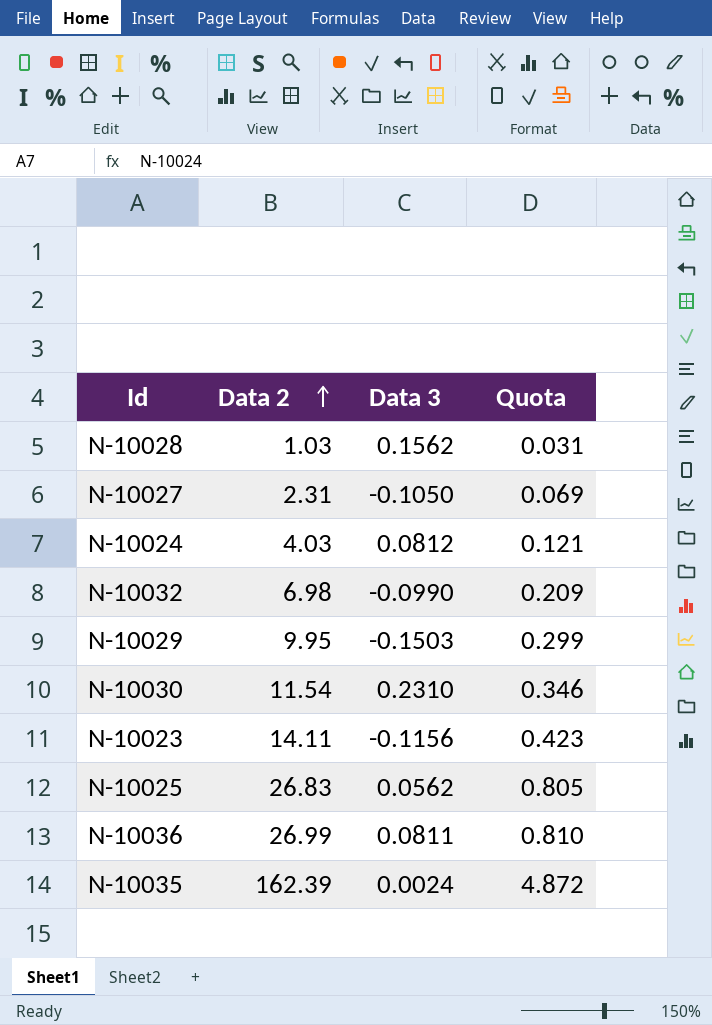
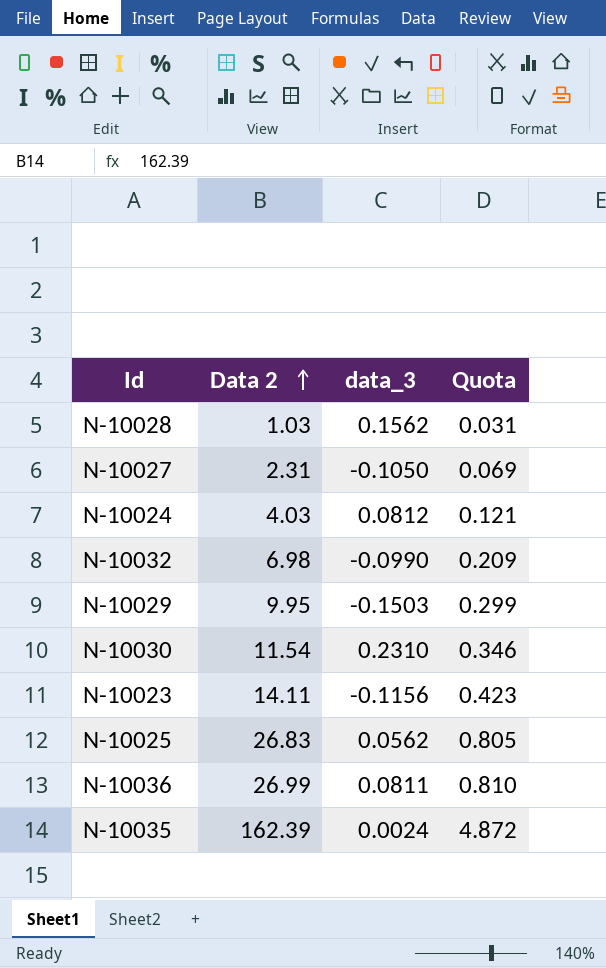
column name: Data 3 -> data_3

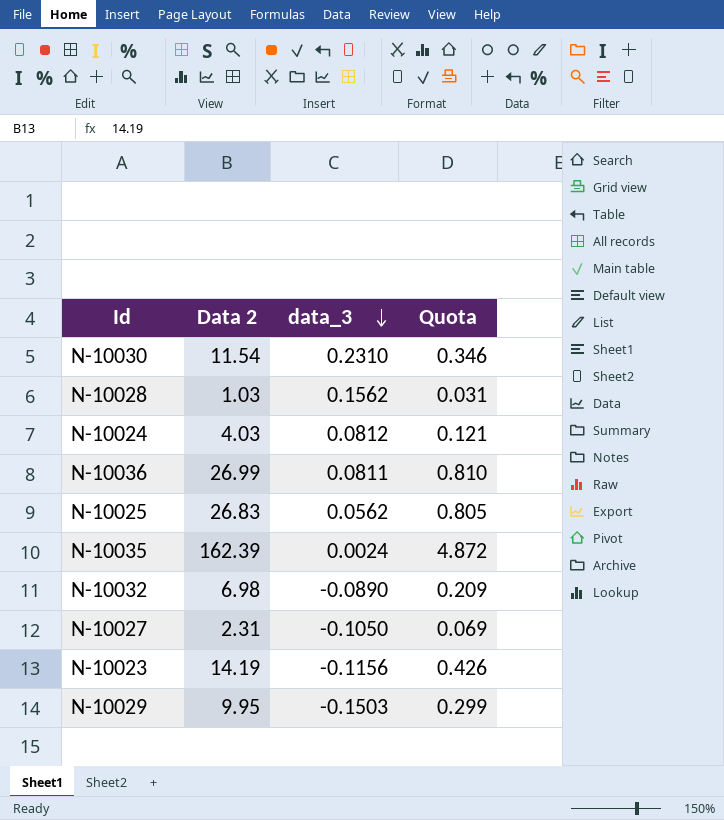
row order: Data 2 ascending -> data_3 descending
N-10032 | data_3: -0.0990 -> -0.0890
N-10023 | Data 2: 14.11 -> 14.19
N-10023 | Quota: 0.423 -> 0.426

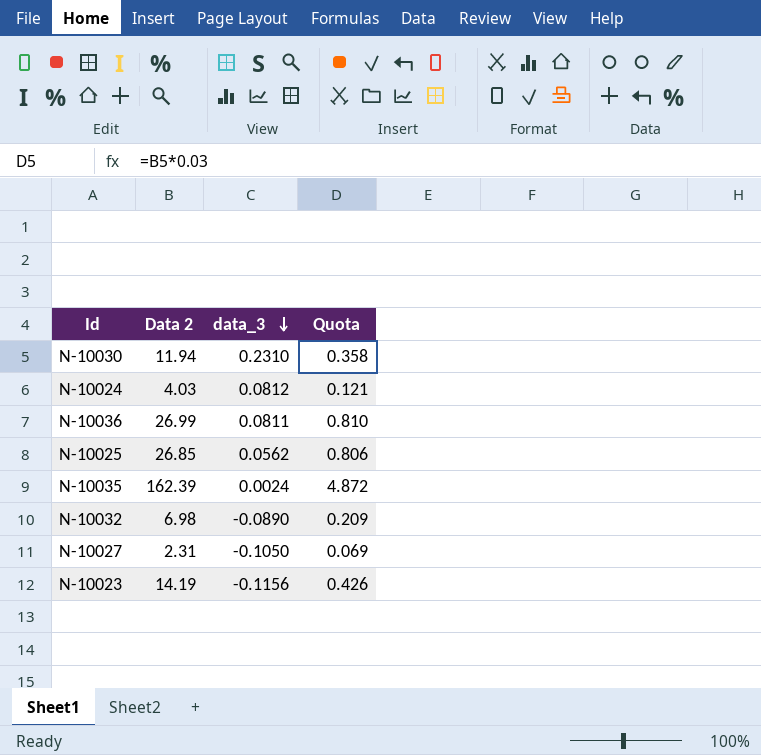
row N-10028: 1.03 | 0.1562 | 0.031 -> none
row N-10029: 9.95 | -0.1503 | 0.299 -> none
N-10030 | Data 2: 11.54 -> 11.94
N-10030 | Quota: 0.346 -> 0.358
N-10025 | Data 2: 26.83 -> 26.85
N-10025 | Quota: 0.805 -> 0.806

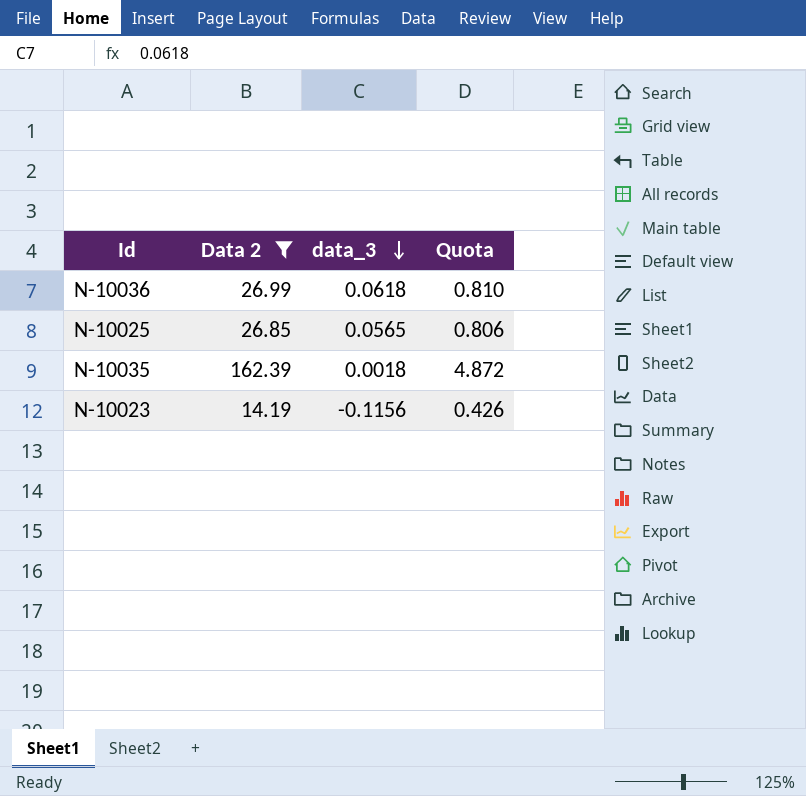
filter: none -> Data 2 >= 14.19
N-10036 | data_3: 0.0811 -> 0.0618
N-10025 | data_3: 0.0562 -> 0.0565
N-10035 | data_3: 0.0024 -> 0.0018

